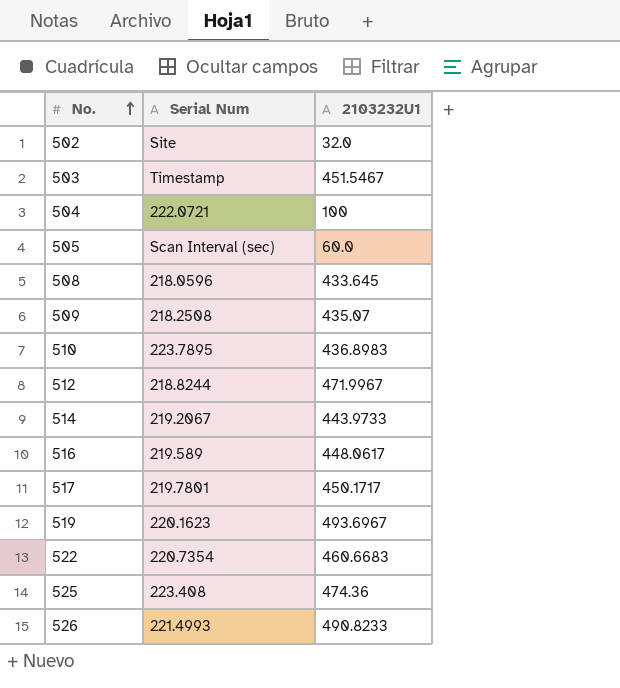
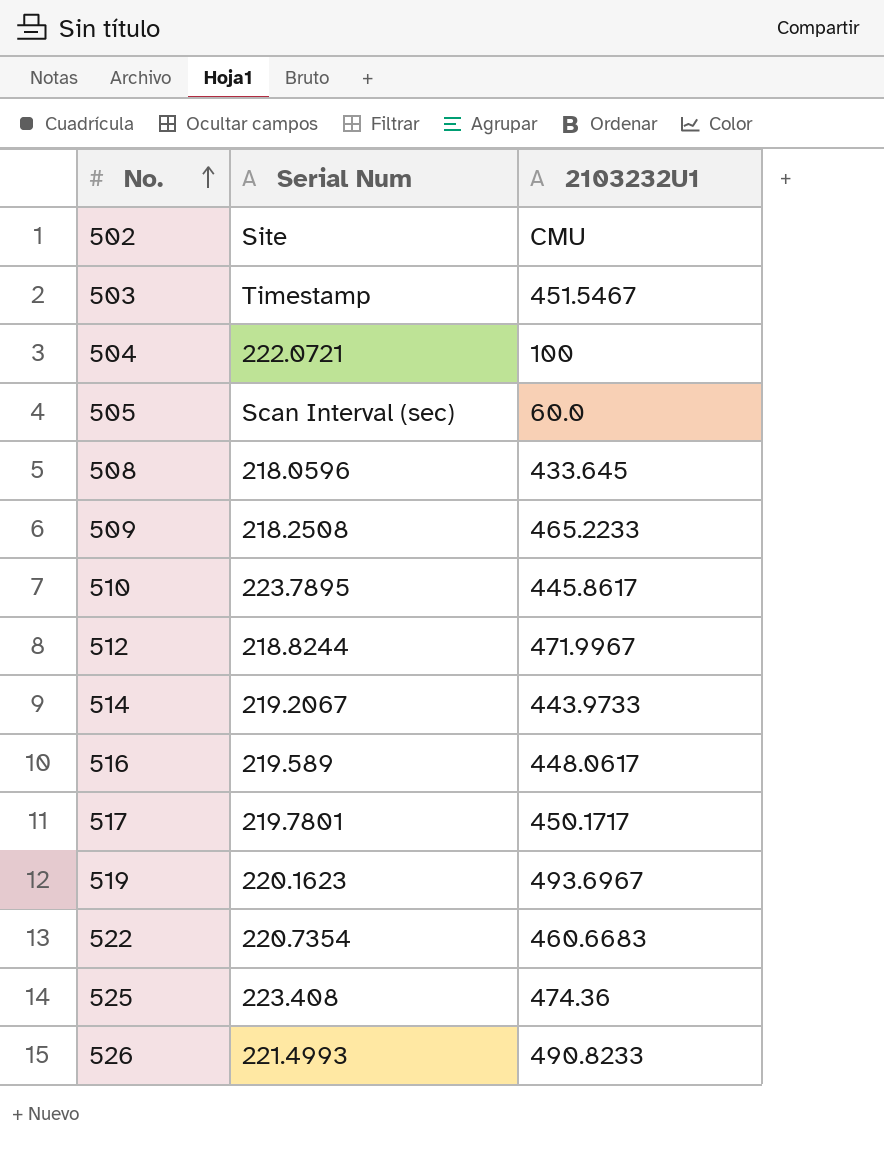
502 | 2103232U1: 32.0 -> CMU
509 | 2103232U1: 435.07 -> 465.2233
510 | 2103232U1: 436.8983 -> 445.8617

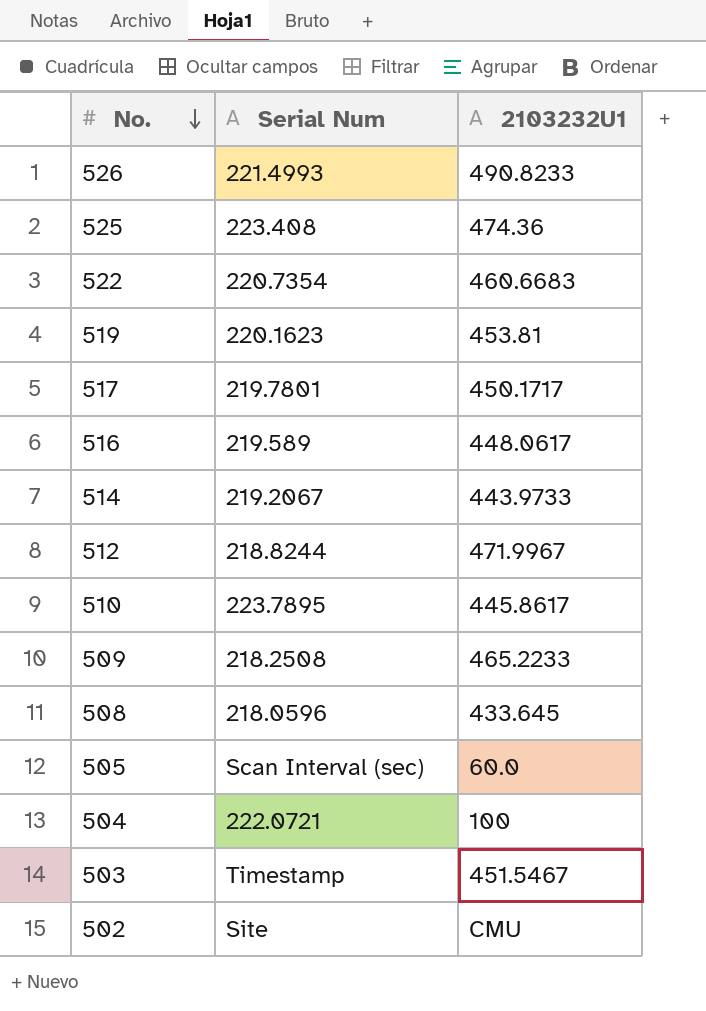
row order: No. ascending -> No. descending
519 | 2103232U1: 493.6967 -> 453.81

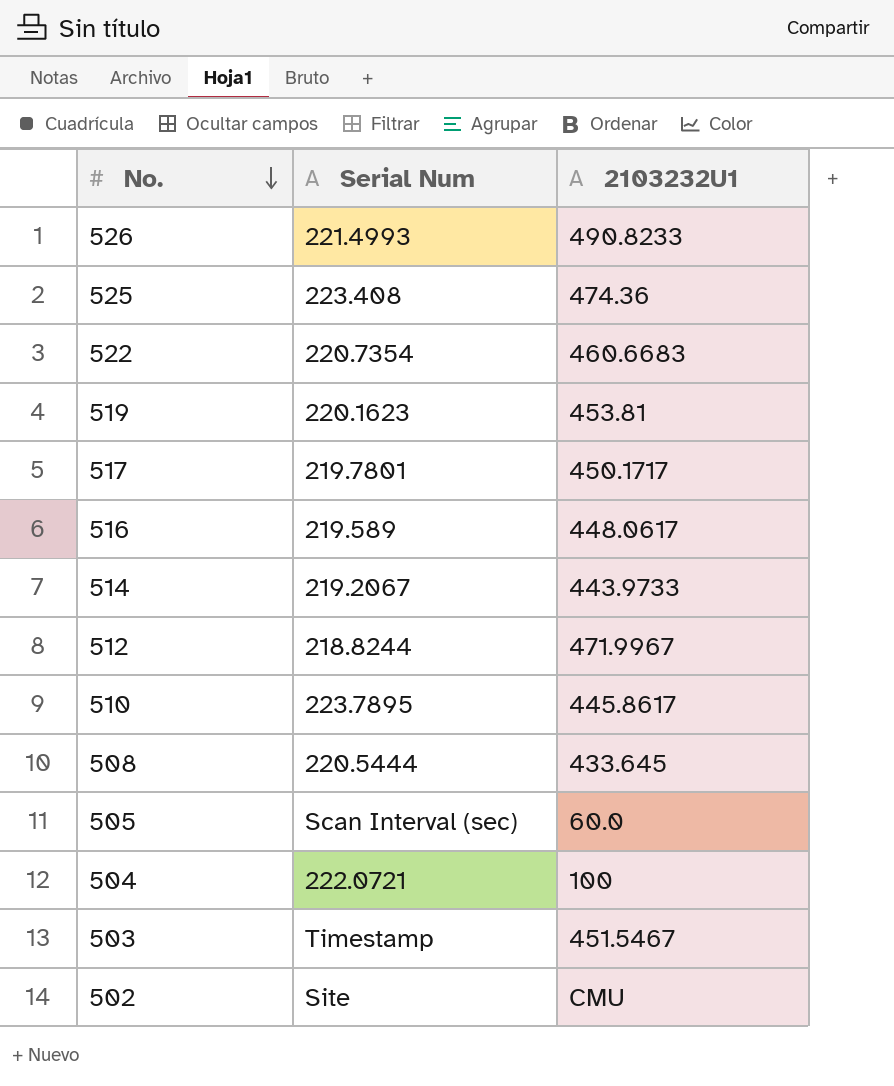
row 509: 218.2508 | 465.2233 -> none
508 | Serial Num: 218.0596 -> 220.5444

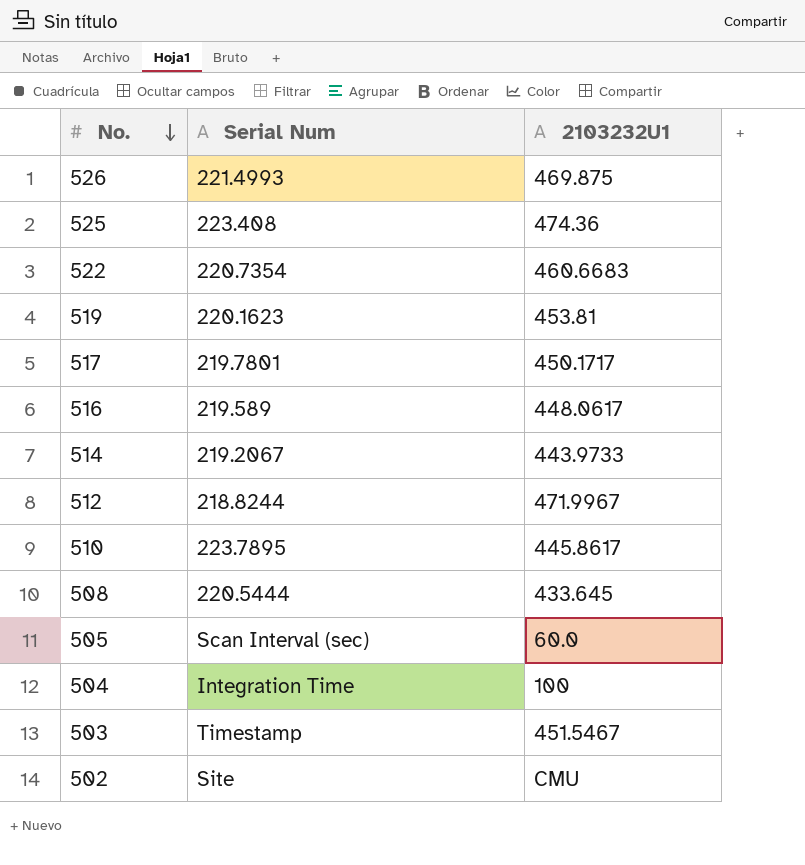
526 | 2103232U1: 490.8233 -> 469.875
504 | Serial Num: 222.0721 -> Integration Time

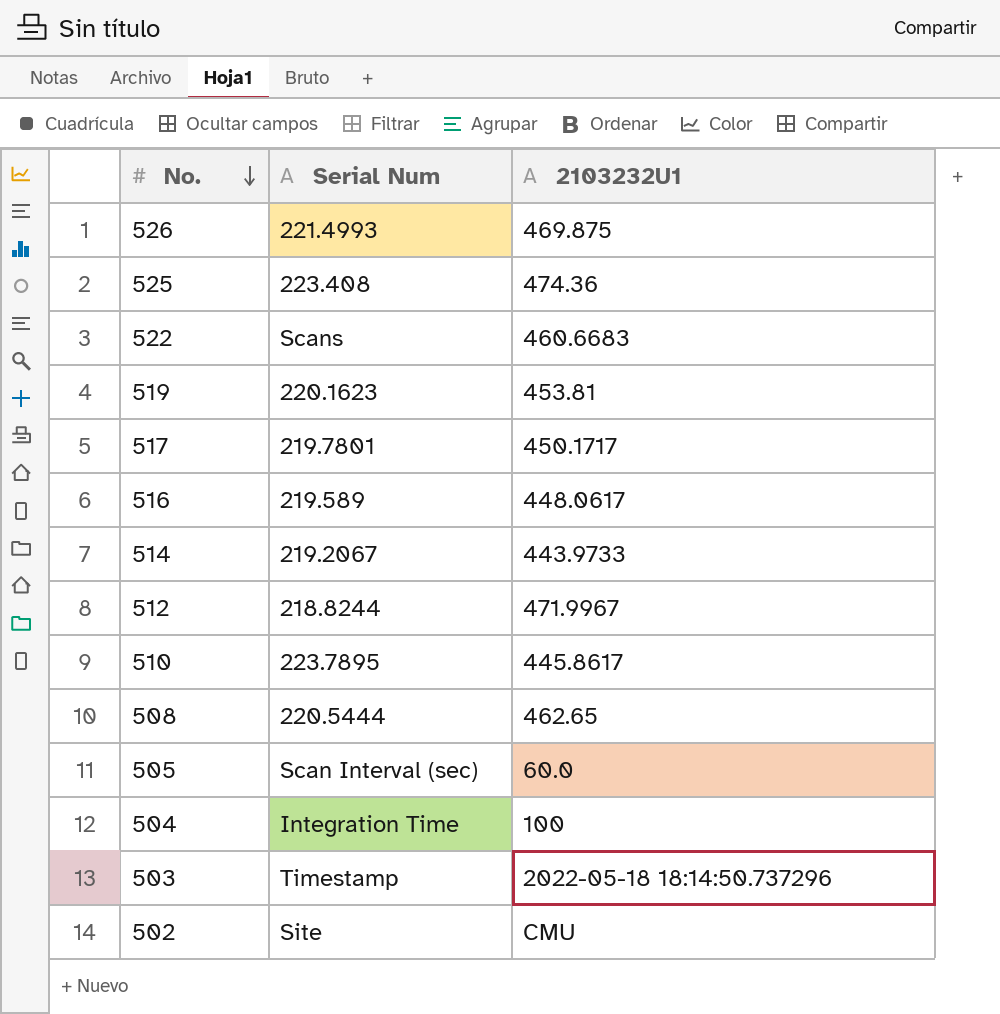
522 | Serial Num: 220.7354 -> Scans
508 | 2103232U1: 433.645 -> 462.65
503 | 2103232U1: 451.5467 -> 2022-05-18 18:14:50.737296

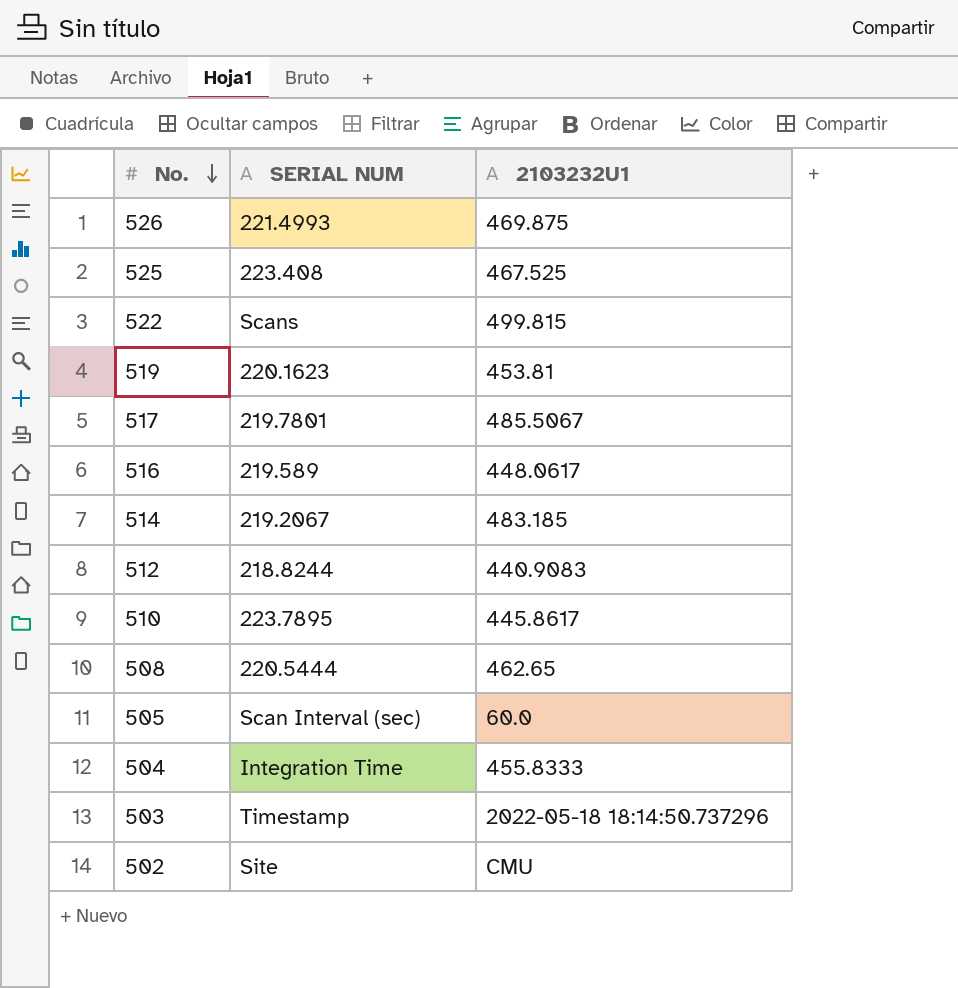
column name: Serial Num -> SERIAL NUM
525 | 2103232U1: 474.36 -> 467.525
522 | 2103232U1: 460.6683 -> 499.815
517 | 2103232U1: 450.1717 -> 485.5067
514 | 2103232U1: 443.9733 -> 483.185
512 | 2103232U1: 471.9967 -> 440.9083
504 | 2103232U1: 100 -> 455.8333

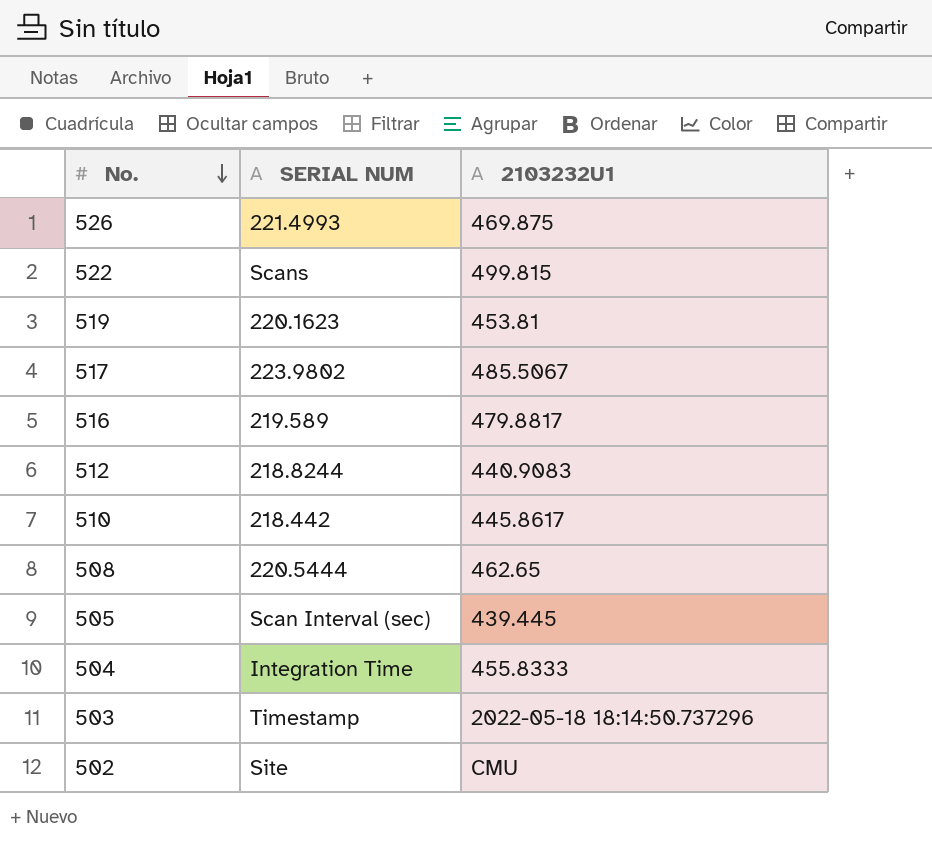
row 525: 223.408 | 467.525 -> none
row 514: 219.2067 | 483.185 -> none
517 | SERIAL NUM: 219.7801 -> 223.9802
516 | 2103232U1: 448.0617 -> 479.8817
510 | SERIAL NUM: 223.7895 -> 218.442
505 | 2103232U1: 60.0 -> 439.445

